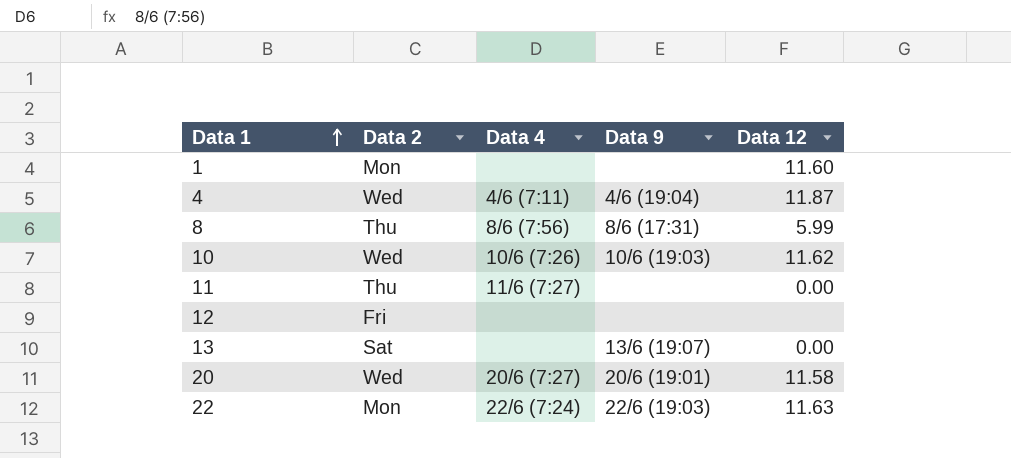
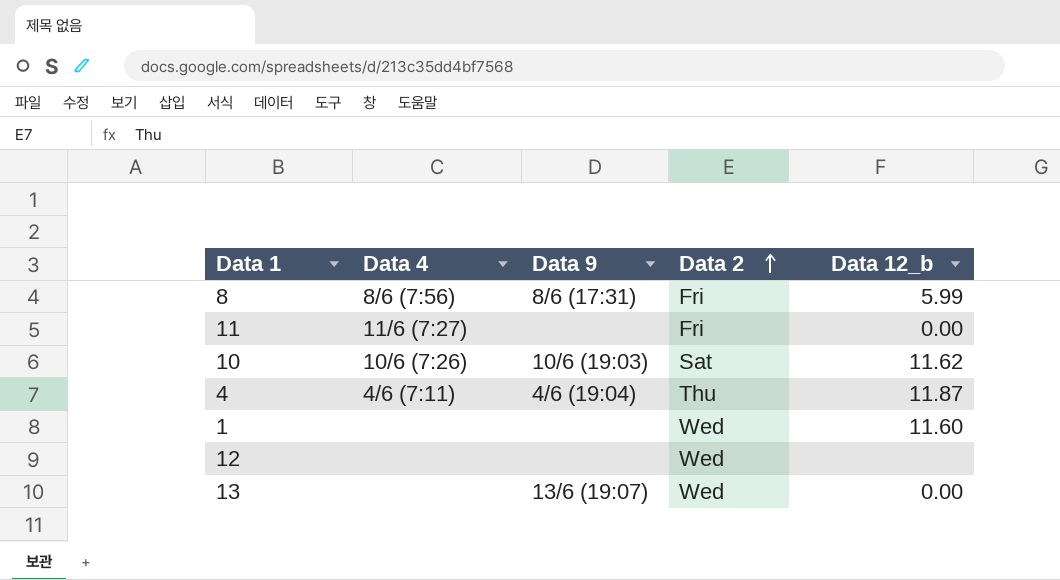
row order: Data 1 ascending -> Data 2 ascending
column Data 2 | position: 2 -> 4
column name: Data 12 -> Data 12_b
row 20: Wed | 20/6 (7:27) | 20/6 (19:01) | 11.58 -> none
row 22: Mon | 22/6 (7:24) | 22/6 (19:03) | 11.63 -> none
8 | Data 2: Thu -> Fri
11 | Data 2: Thu -> Fri
10 | Data 2: Wed -> Sat
4 | Data 2: Wed -> Thu
1 | Data 2: Mon -> Wed
12 | Data 2: Fri -> Wed
13 | Data 2: Sat -> Wed

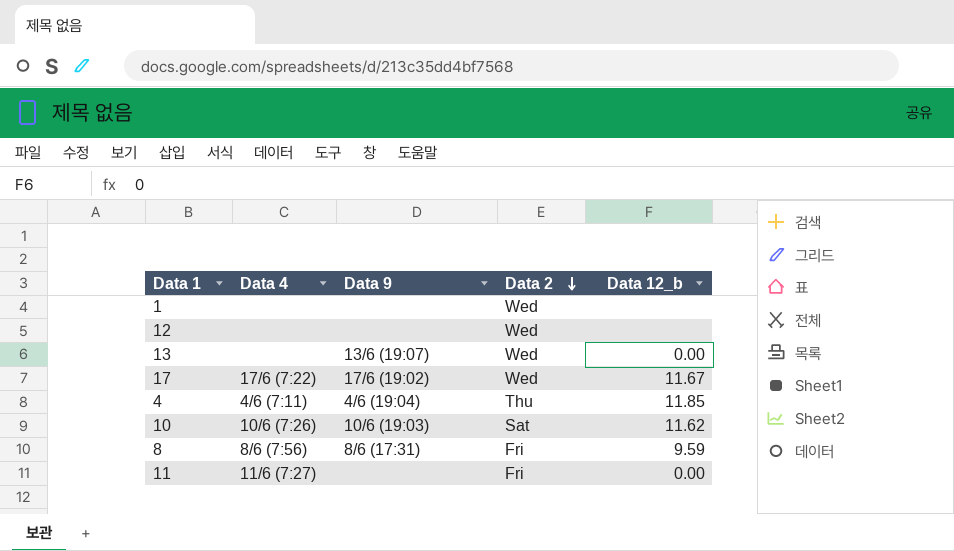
row order: Data 2 ascending -> Data 2 descending
1 | Data 12_b: 11.60 -> none
row 17: none -> 17/6 (7:22) | 17/6 (19:02) | Wed | 11.67
4 | Data 12_b: 11.87 -> 11.85
8 | Data 12_b: 5.99 -> 9.59

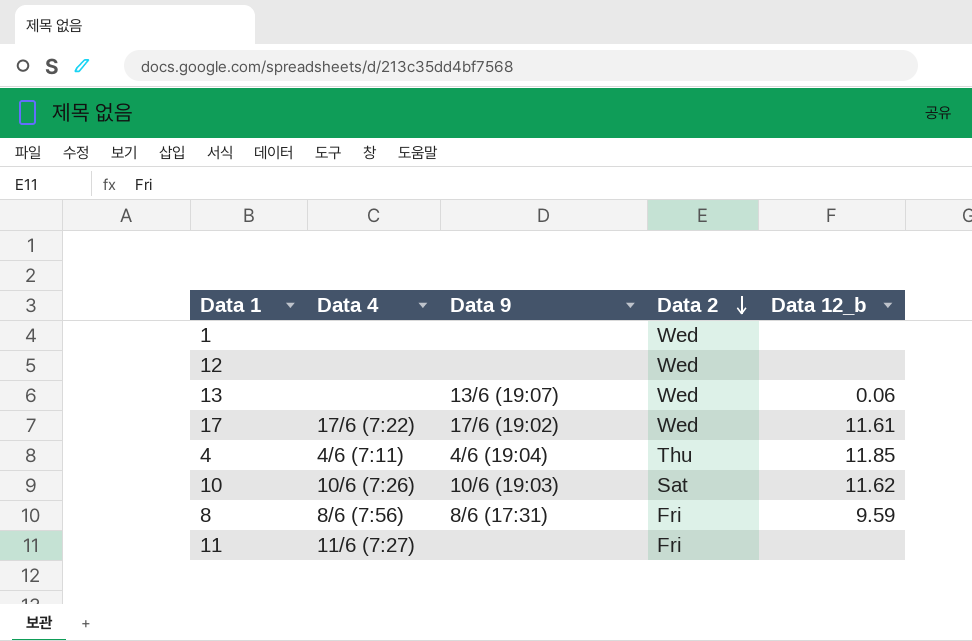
13 | Data 12_b: 0.00 -> 0.06
17 | Data 12_b: 11.67 -> 11.61
11 | Data 12_b: 0.00 -> none

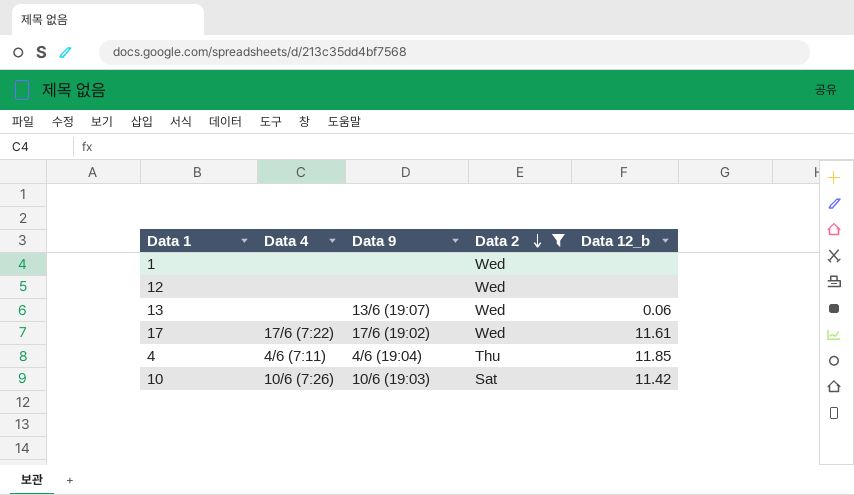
filter: none -> Data 2 != Fri
10 | Data 12_b: 11.62 -> 11.42

